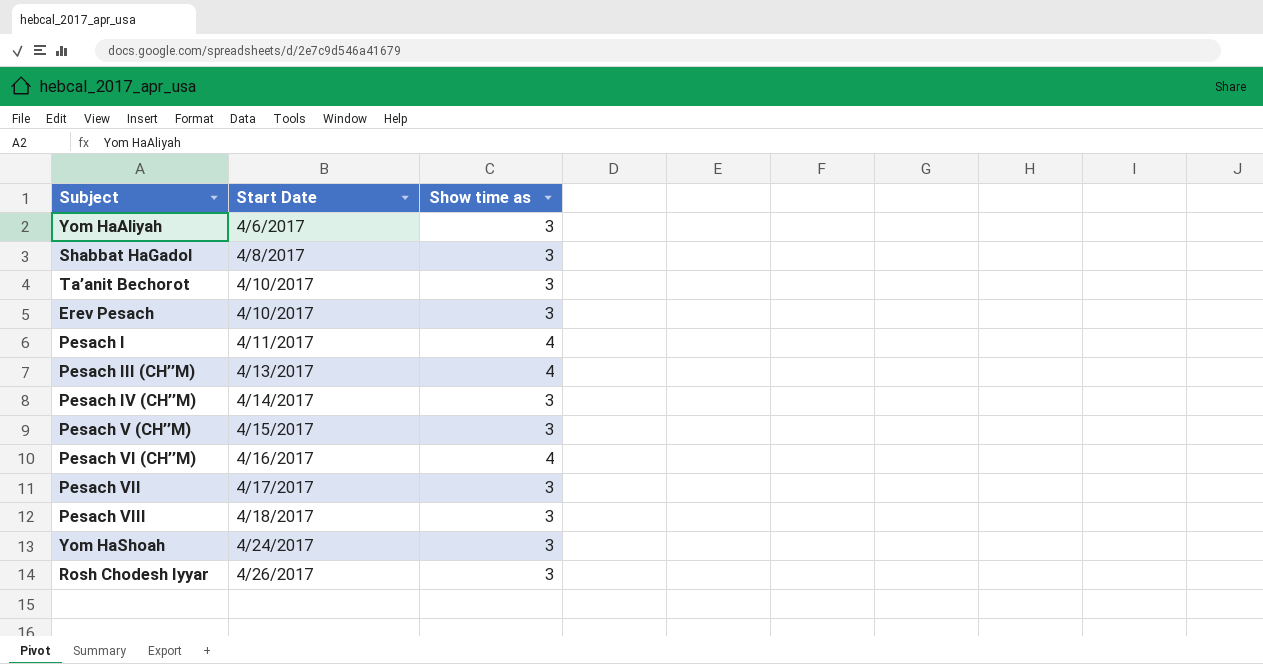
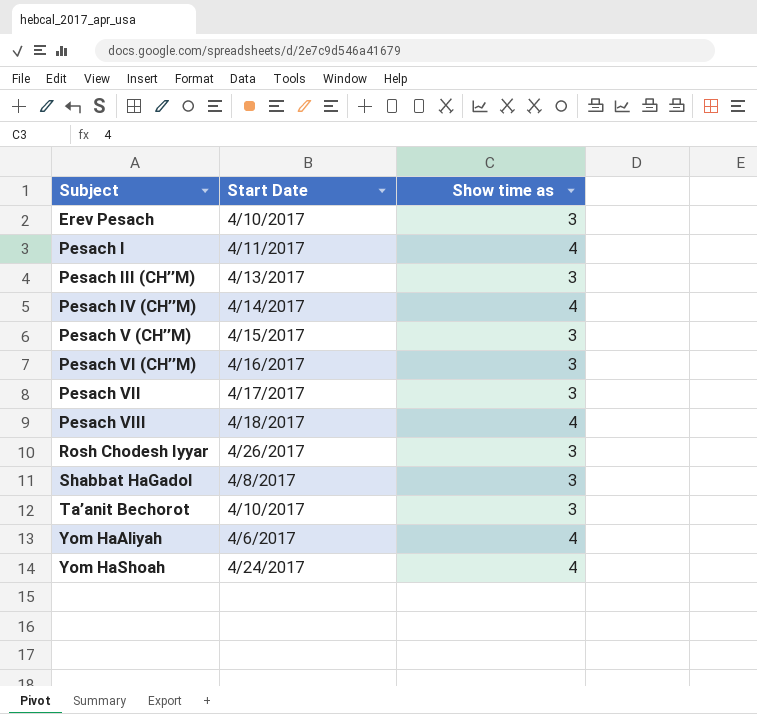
row order: Start Date ascending -> Subject ascending
Pesach III (CH’’M) | Show time as: 4 -> 3
Pesach IV (CH’’M) | Show time as: 3 -> 4
Pesach VI (CH’’M) | Show time as: 4 -> 3
Pesach VIII | Show time as: 3 -> 4
Yom HaAliyah | Show time as: 3 -> 4
Yom HaShoah | Show time as: 3 -> 4

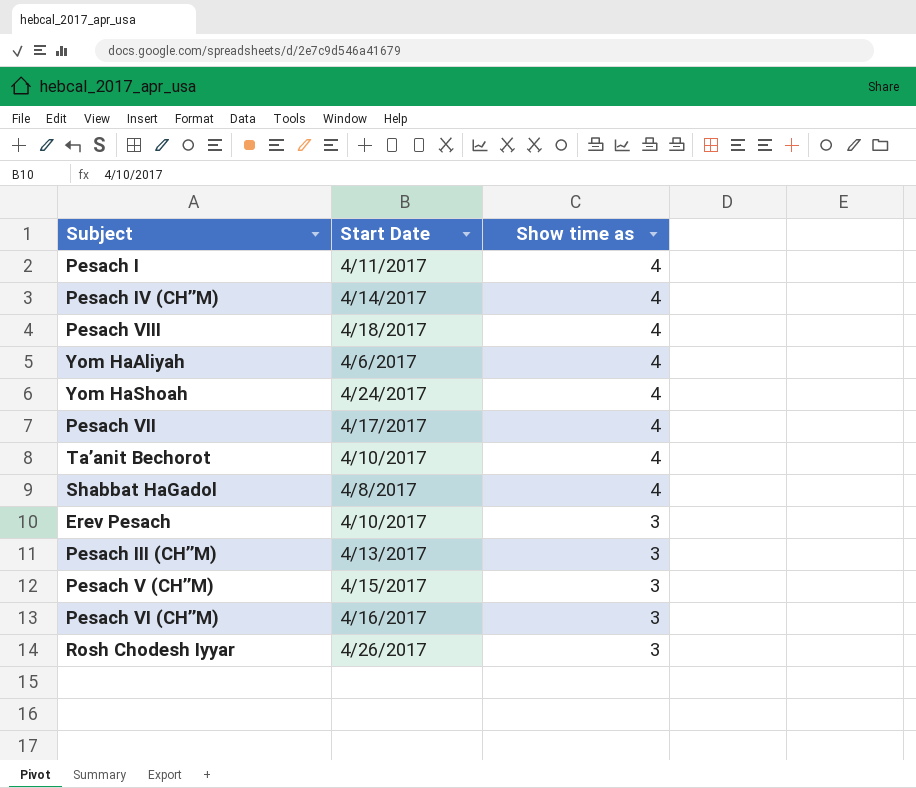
row order: Subject ascending -> Show time as descending
Pesach VII | Show time as: 3 -> 4
Ta’anit Bechorot | Show time as: 3 -> 4
Shabbat HaGadol | Show time as: 3 -> 4

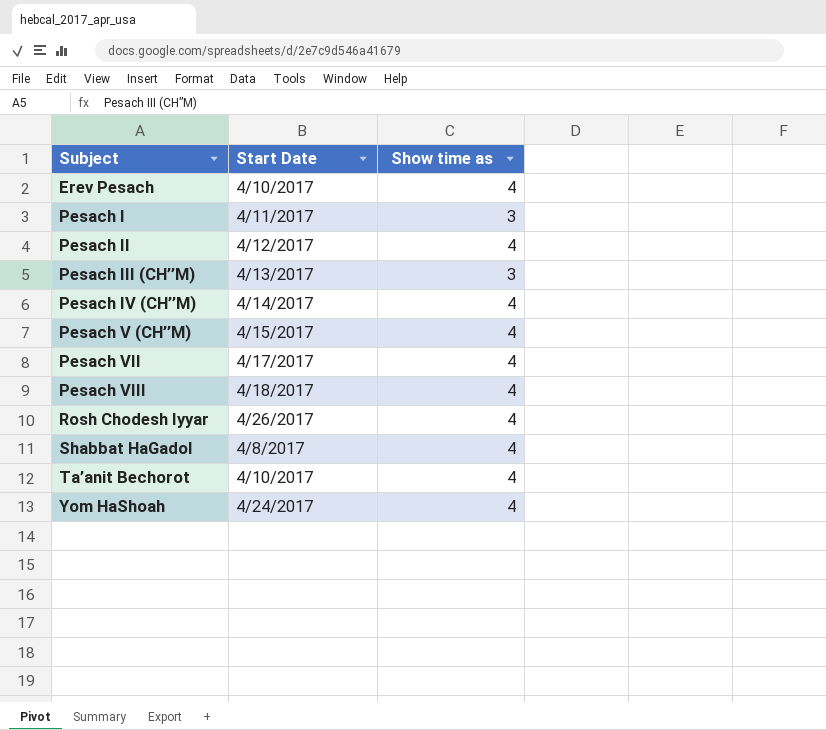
row order: Show time as descending -> Subject ascending
row Yom HaAliyah: 4/6/2017 | 4 -> none
row Pesach VI (CH’’M): 4/16/2017 | 3 -> none
Erev Pesach | Show time as: 3 -> 4
Pesach I | Show time as: 4 -> 3
row Pesach II: none -> 4/12/2017 | 4
Pesach V (CH’’M) | Show time as: 3 -> 4
Rosh Chodesh Iyyar | Show time as: 3 -> 4

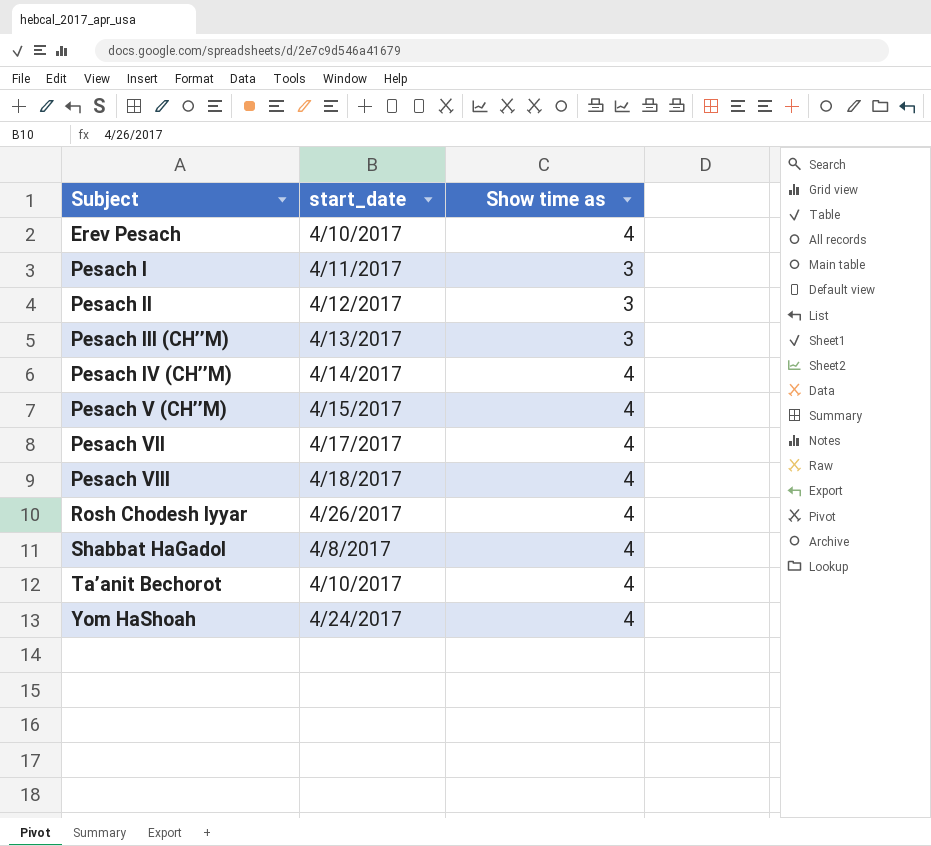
column name: Start Date -> start_date
Pesach II | Show time as: 4 -> 3

